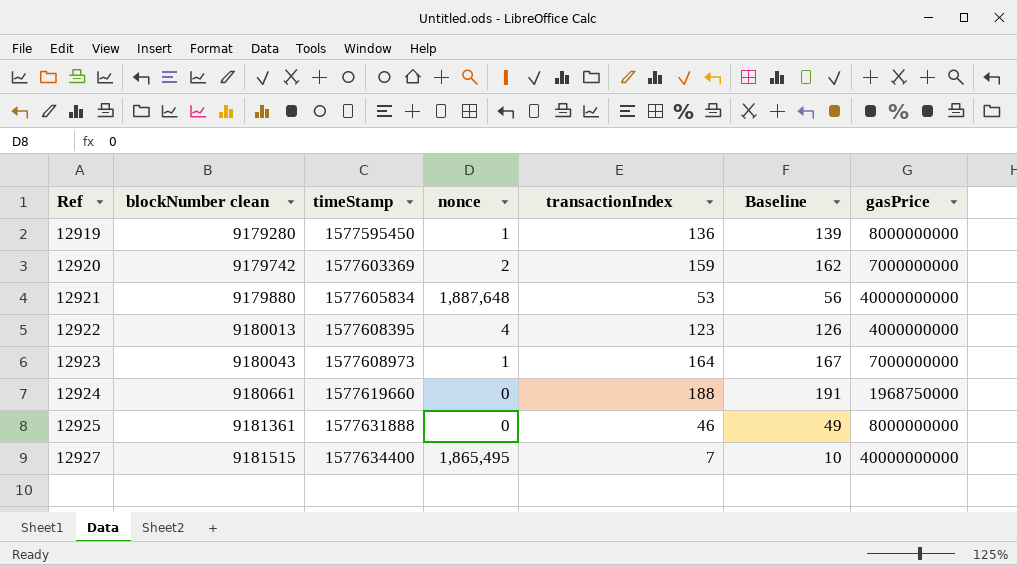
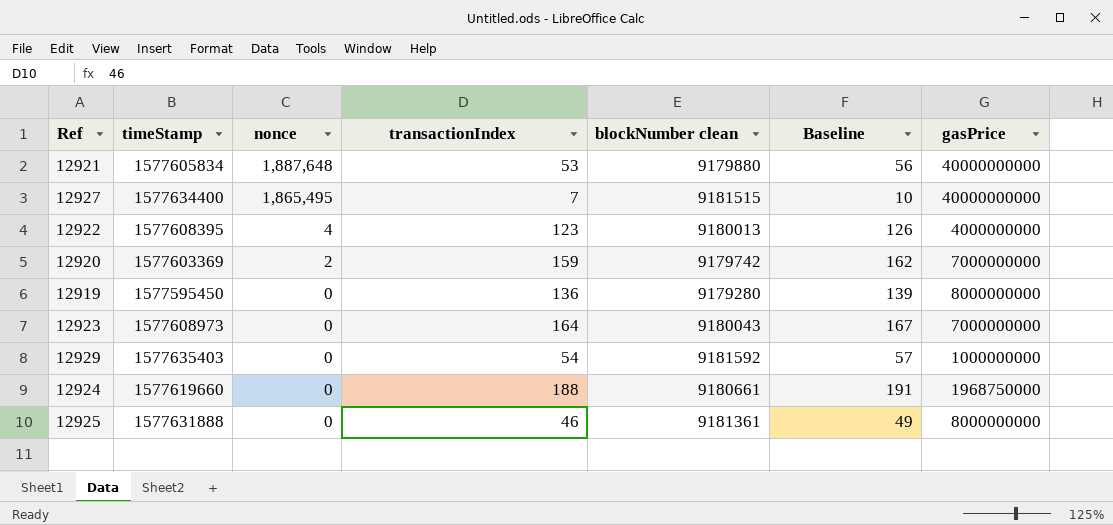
row order: Ref ascending -> nonce descending
column blockNumber clean | position: 2 -> 5
12919 | nonce: 1 -> 0
12923 | nonce: 1 -> 0
row 12929: none -> 1577635403 | 0 | 54 | 9181592 | 57 | 1000000000

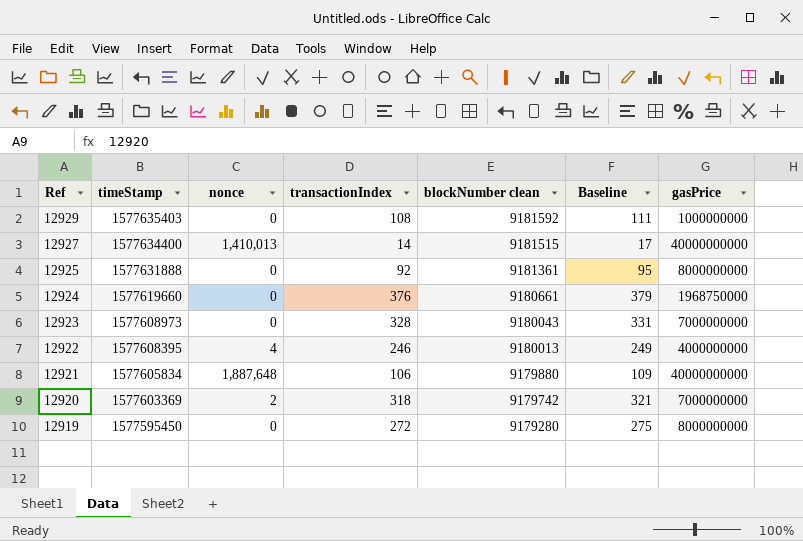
row order: nonce descending -> Ref descending
12929 | transactionIndex: 54 -> 108
12929 | Baseline: 57 -> 111
12927 | nonce: 1,865,495 -> 1,410,013
12927 | transactionIndex: 7 -> 14
12927 | Baseline: 10 -> 17
12925 | transactionIndex: 46 -> 92
12925 | Baseline: 49 -> 95
12924 | transactionIndex: 188 -> 376
12924 | Baseline: 191 -> 379
12923 | transactionIndex: 164 -> 328
12923 | Baseline: 167 -> 331
12922 | transactionIndex: 123 -> 246
12922 | Baseline: 126 -> 249
12921 | transactionIndex: 53 -> 106
12921 | Baseline: 56 -> 109
12920 | transactionIndex: 159 -> 318
12920 | Baseline: 162 -> 321
12919 | transactionIndex: 136 -> 272
12919 | Baseline: 139 -> 275

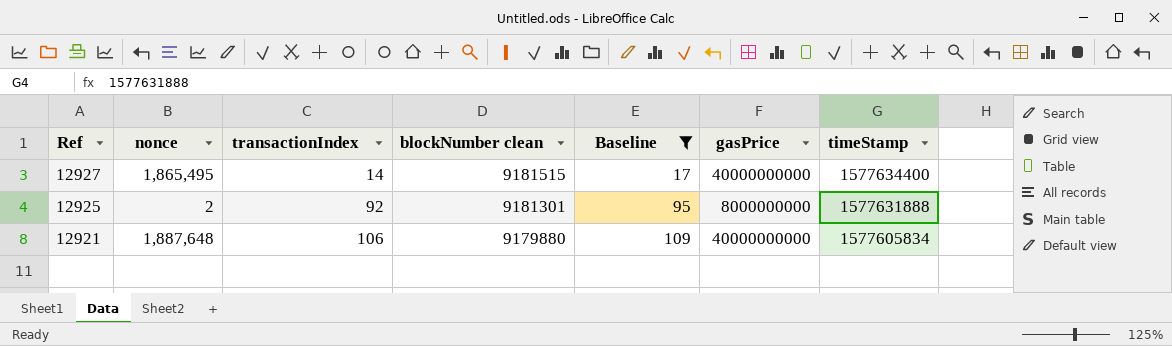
filter: none -> Baseline <= 109
column timeStamp | position: 2 -> 7
12927 | nonce: 1,410,013 -> 1,865,495
12925 | nonce: 0 -> 2
12925 | blockNumber clean: 9181361 -> 9181301

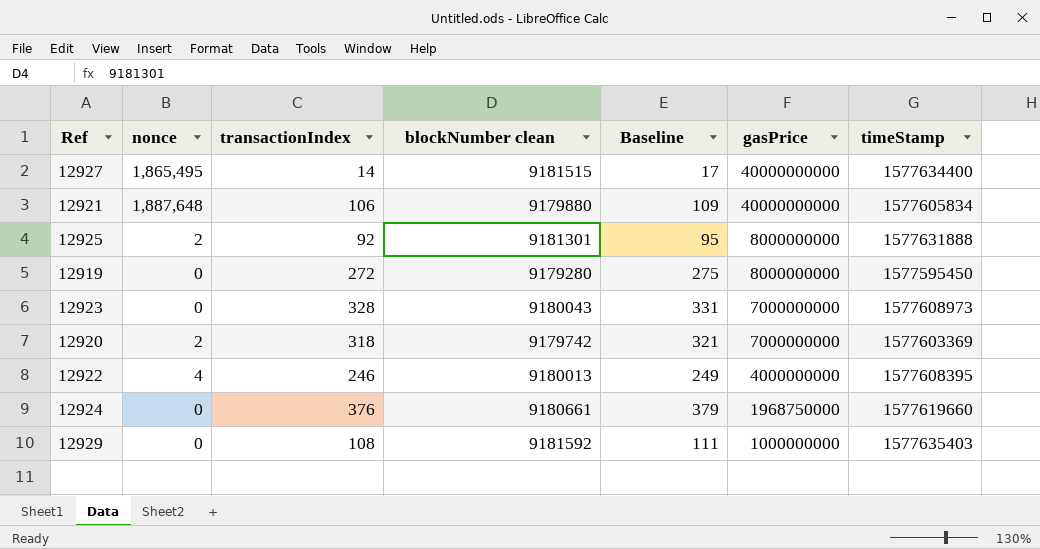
filter: Baseline <= 109 -> none
row order: Ref descending -> gasPrice descending

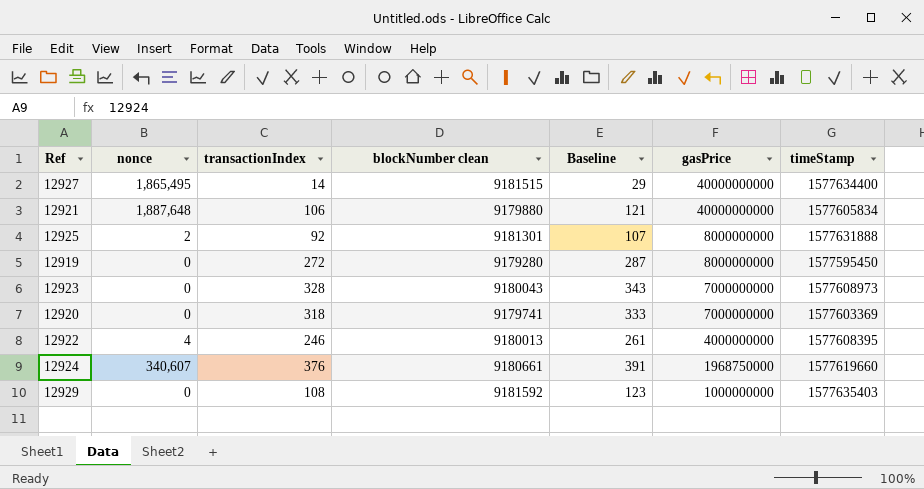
column Baseline | formula: [transactionIndex] + 3 -> [transactionIndex] + 15
12920 | nonce: 2 -> 0
12920 | blockNumber clean: 9179742 -> 9179741
12924 | nonce: 0 -> 340,607

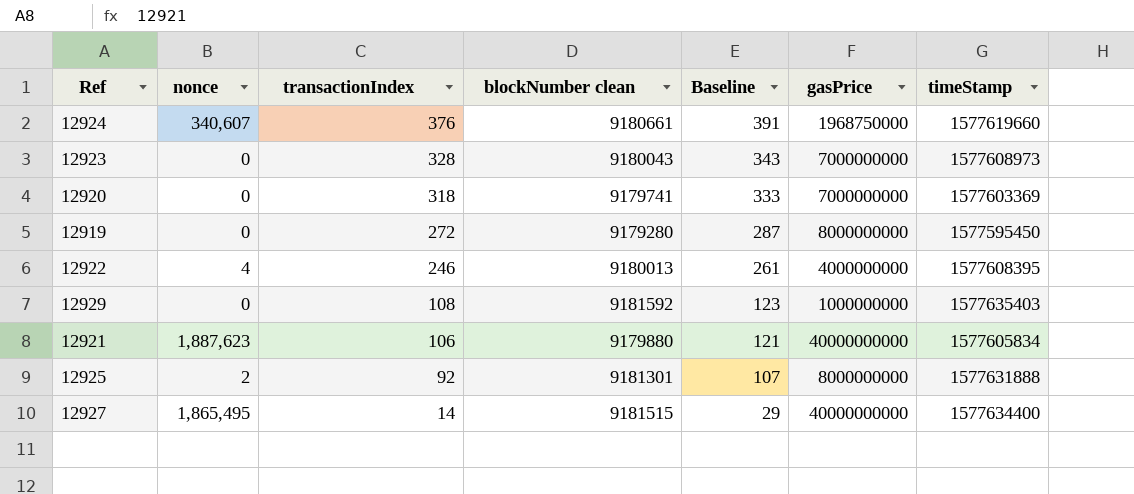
row order: gasPrice descending -> transactionIndex descending
12921 | nonce: 1,887,648 -> 1,887,623

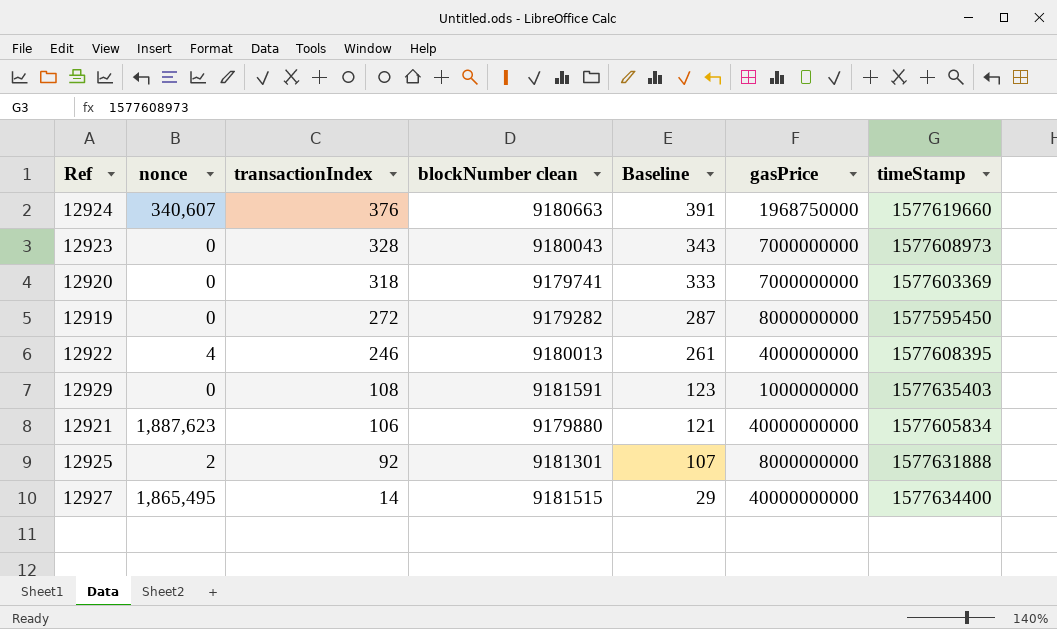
12924 | blockNumber clean: 9180661 -> 9180663
12919 | blockNumber clean: 9179280 -> 9179282
12929 | blockNumber clean: 9181592 -> 9181591

